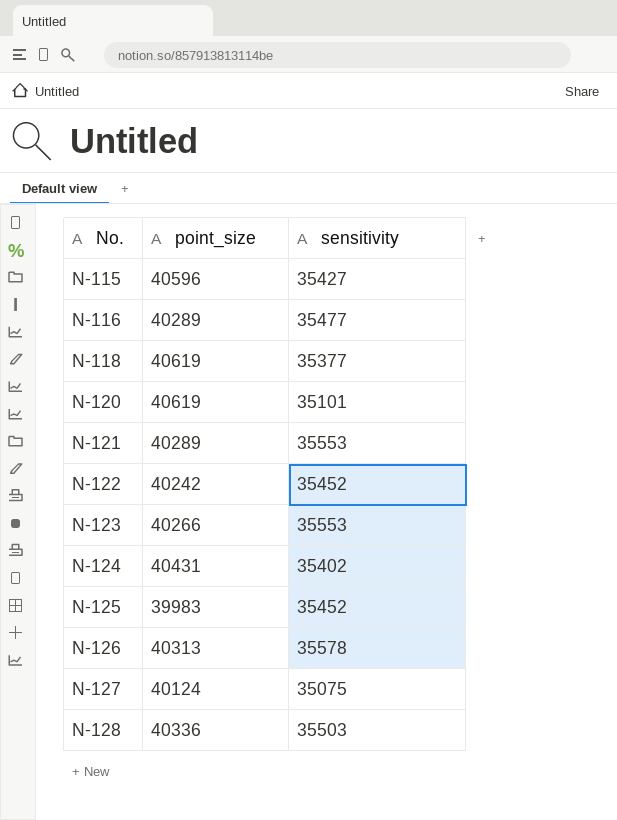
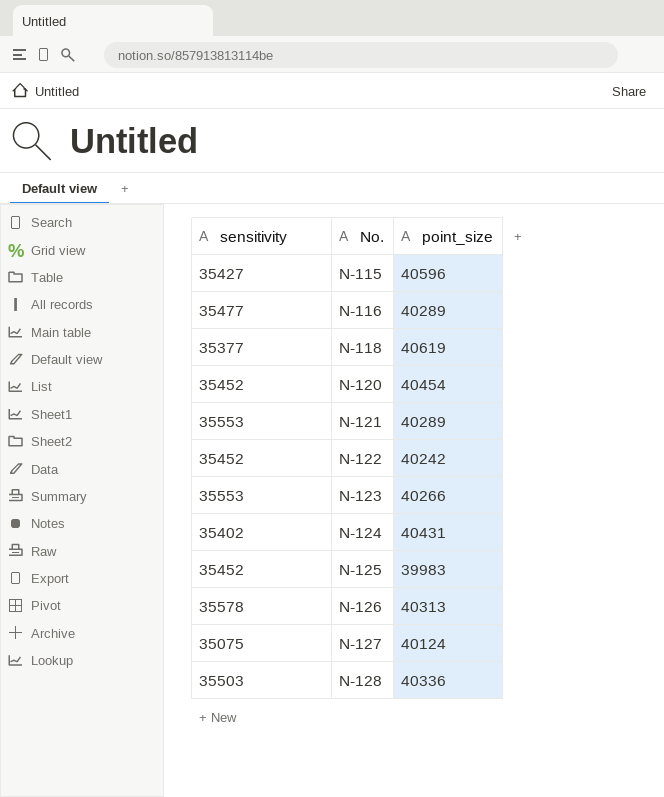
column sensitivity | position: 3 -> 1
N-120 | sensitivity: 35101 -> 35452
N-120 | point_size: 40619 -> 40454

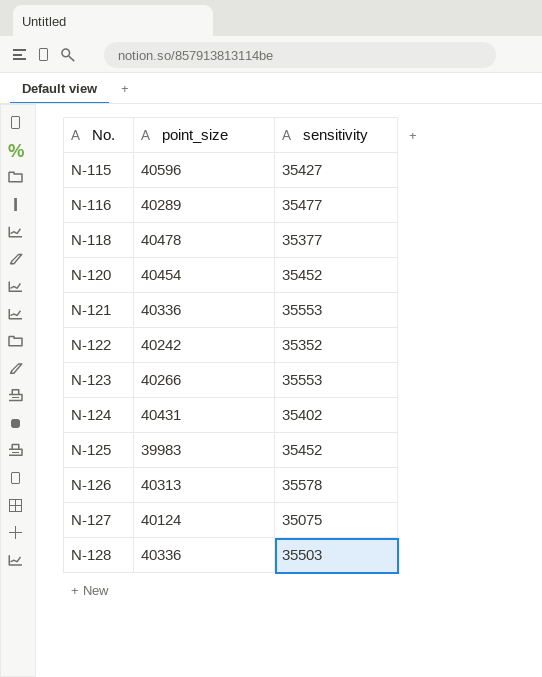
column sensitivity | position: 1 -> 3
N-118 | point_size: 40619 -> 40478
N-121 | point_size: 40289 -> 40336
N-122 | sensitivity: 35452 -> 35352

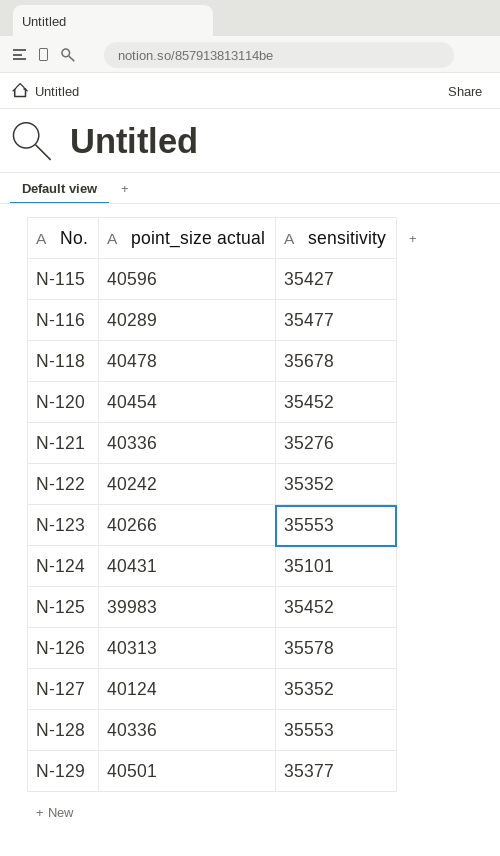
column name: point_size -> point_size actual
N-118 | sensitivity: 35377 -> 35678
N-121 | sensitivity: 35553 -> 35276
N-124 | sensitivity: 35402 -> 35101
N-127 | sensitivity: 35075 -> 35352
N-128 | sensitivity: 35503 -> 35553
row N-129: none -> 40501 | 35377

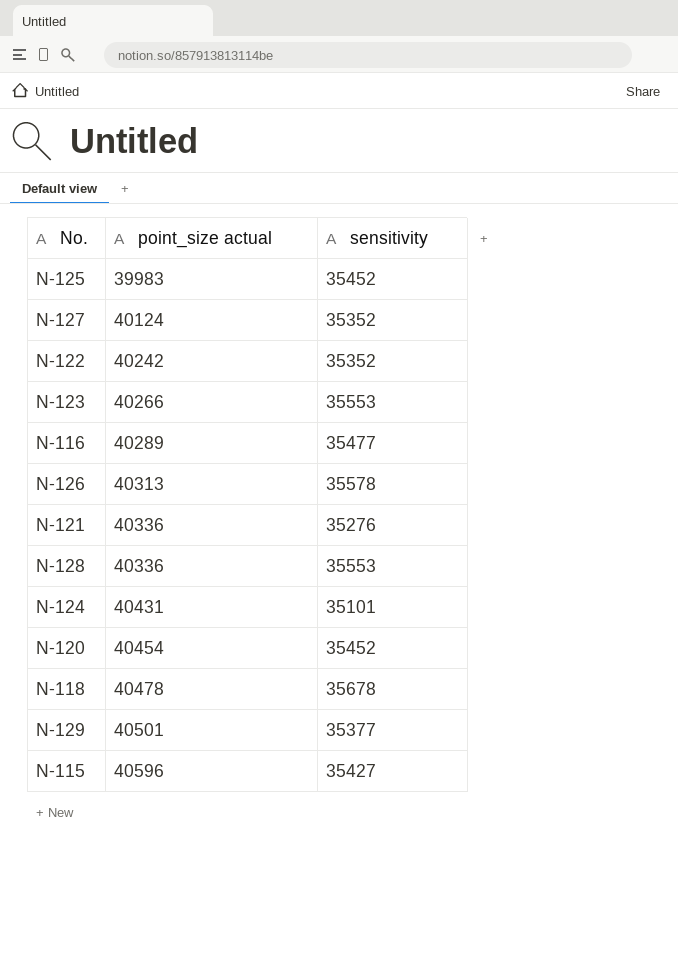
row order: No. ascending -> point_size actual ascending

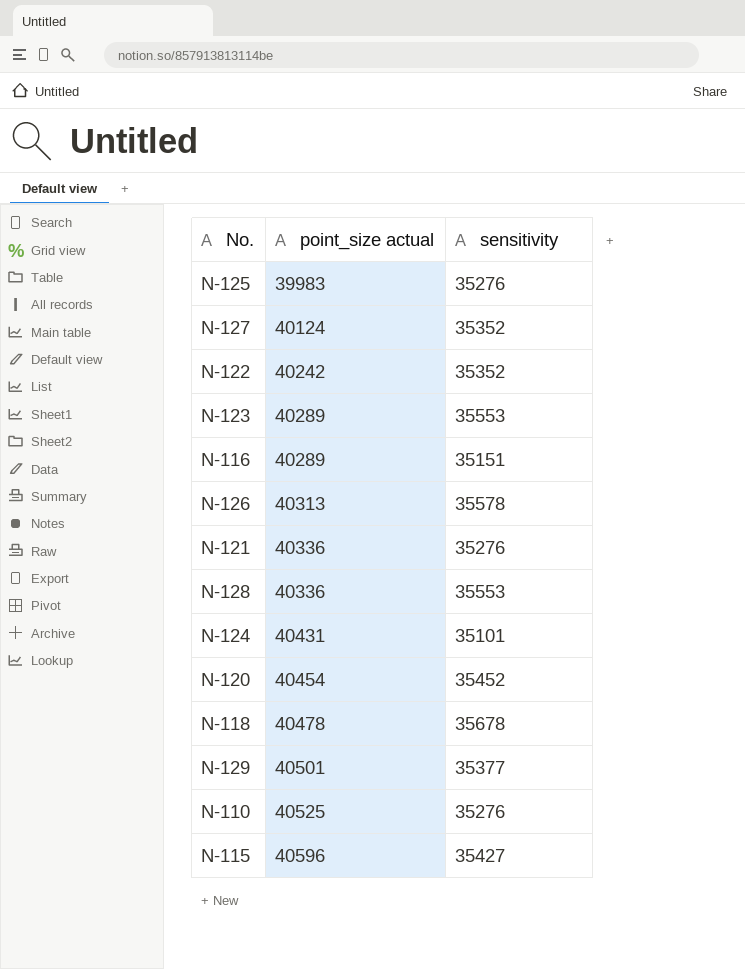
N-125 | sensitivity: 35452 -> 35276
N-123 | point_size actual: 40266 -> 40289
N-116 | sensitivity: 35477 -> 35151
row N-110: none -> 40525 | 35276

